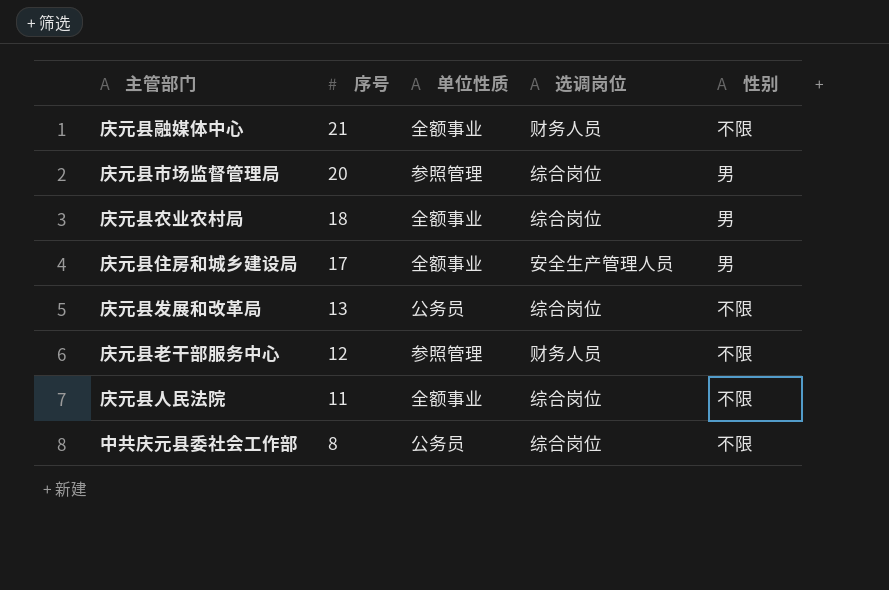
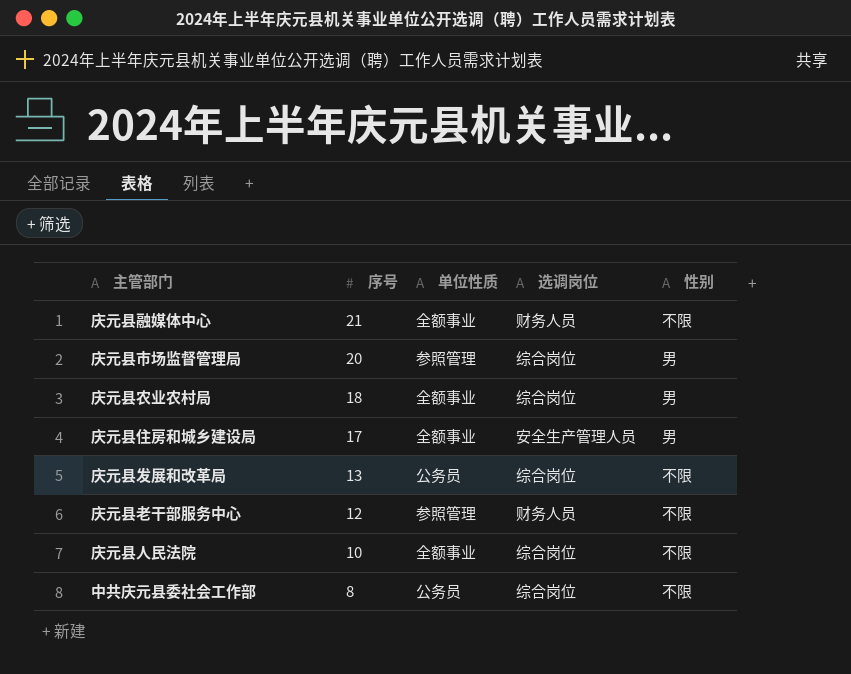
庆元县人民法院 | 序号: 11 -> 10

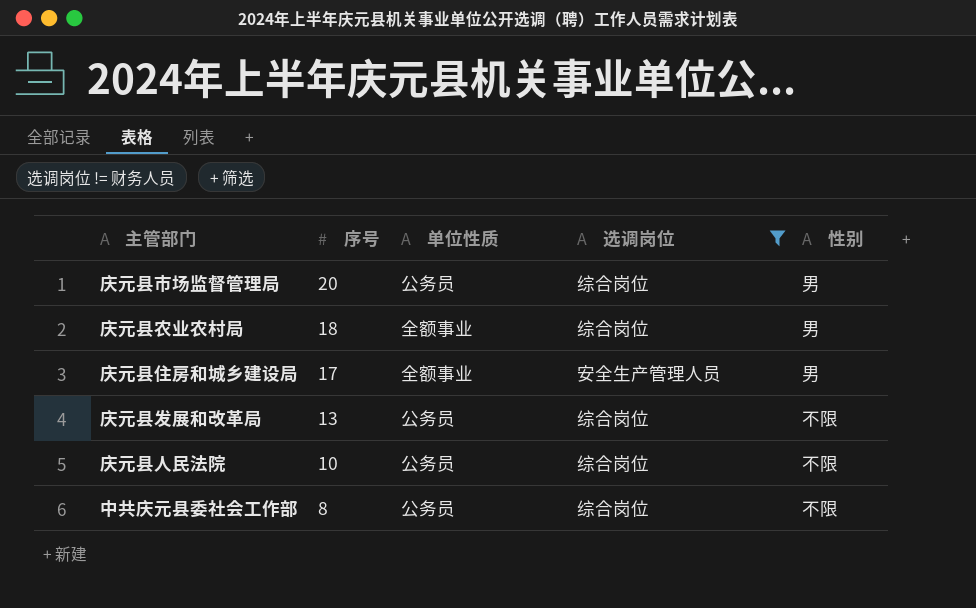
filter: none -> 选调岗位 != 财务人员
庆元县市场监督管理局 | 单位性质: 参照管理 -> 公务员
庆元县人民法院 | 单位性质: 全额事业 -> 公务员

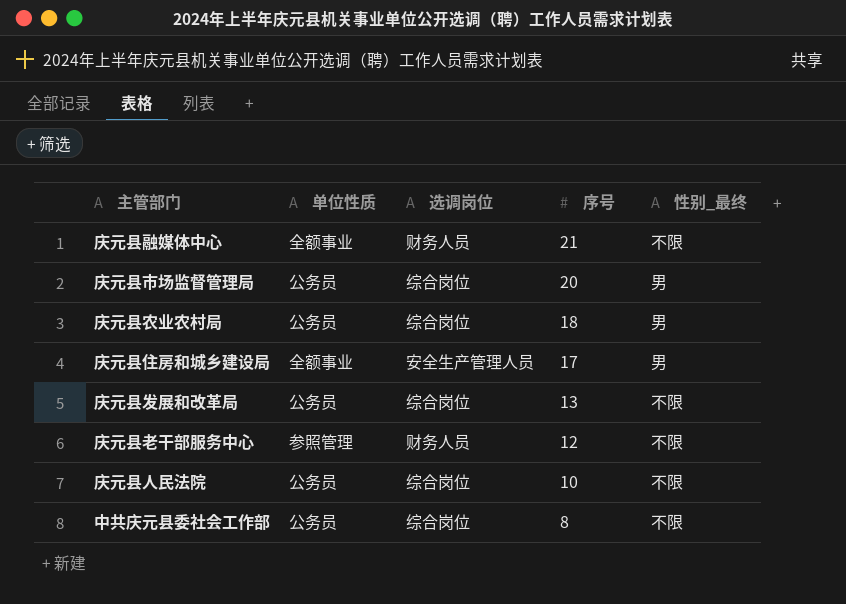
filter: 选调岗位 != 财务人员 -> none
column 序号 | position: 2 -> 4
column name: 性别 -> 性别_最终
庆元县农业农村局 | 单位性质: 全额事业 -> 公务员

